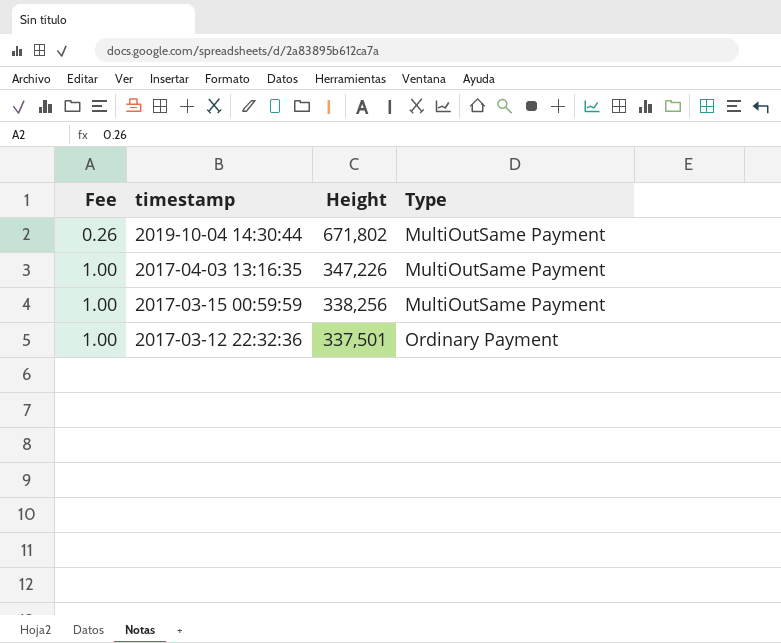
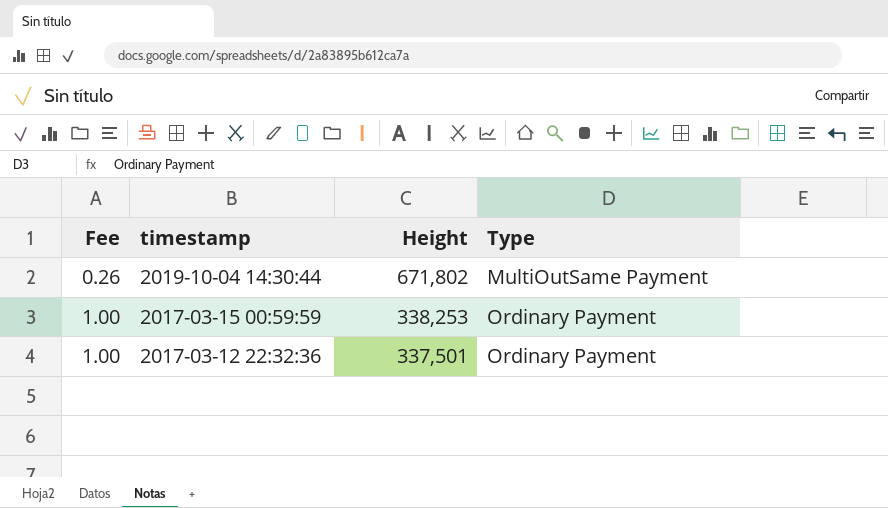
row 2017-04-03 13:16:35: 1.00 | 347,226 | MultiOutSame Payment -> none
2017-03-15 00:59:59 | Height: 338,256 -> 338,253
2017-03-15 00:59:59 | Type: MultiOutSame Payment -> Ordinary Payment

